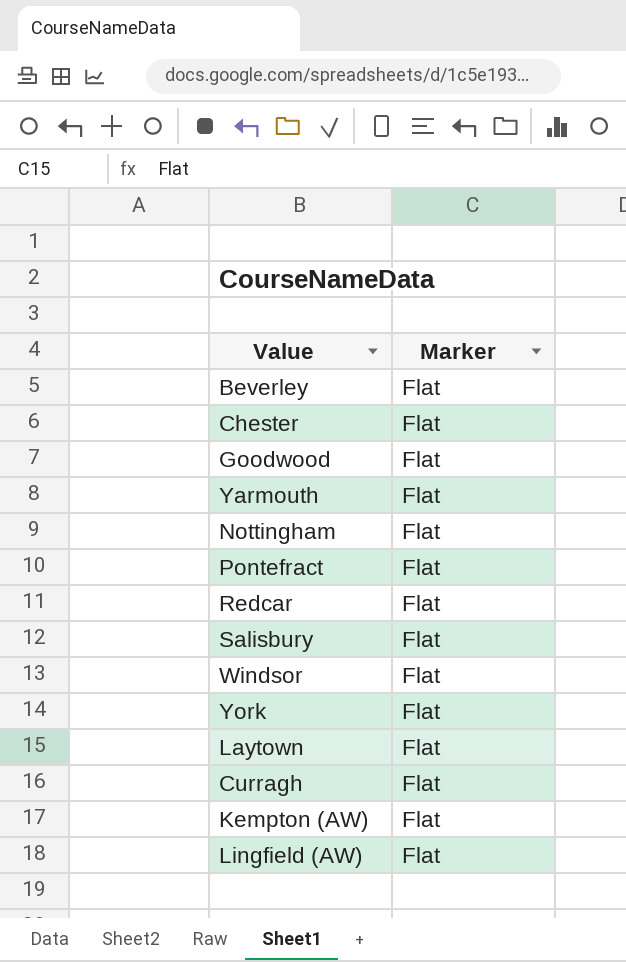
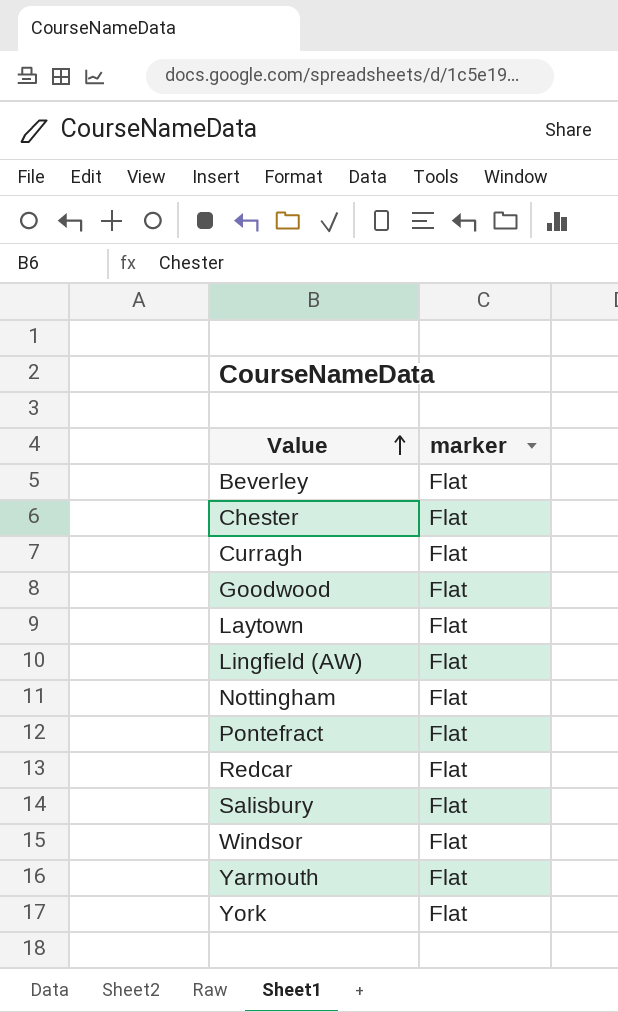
row order: none -> Value ascending
column name: Marker -> marker
row Kempton (AW): Flat -> none

